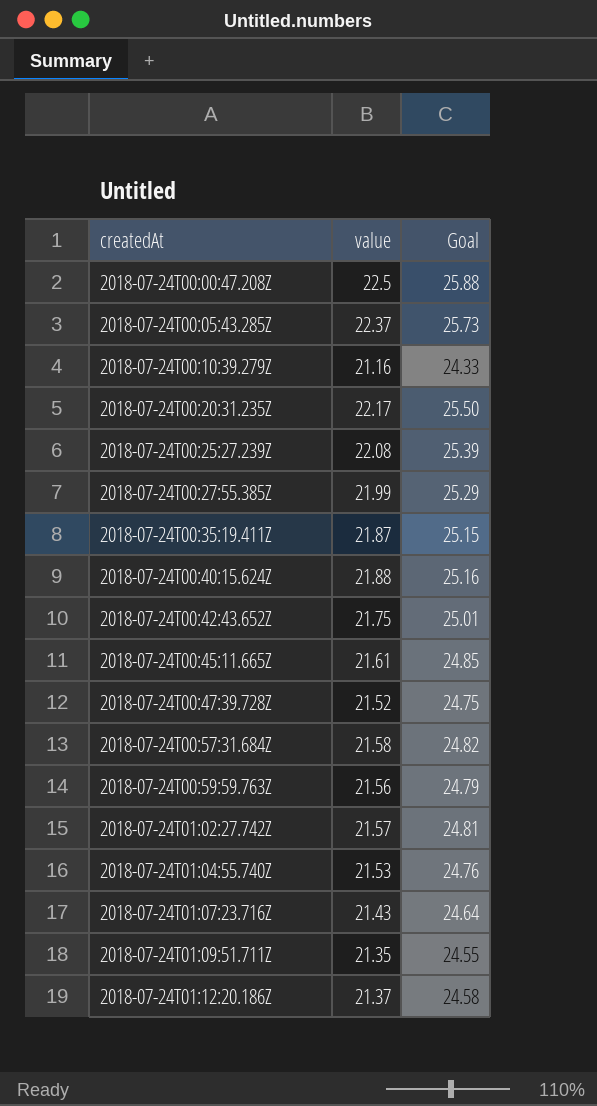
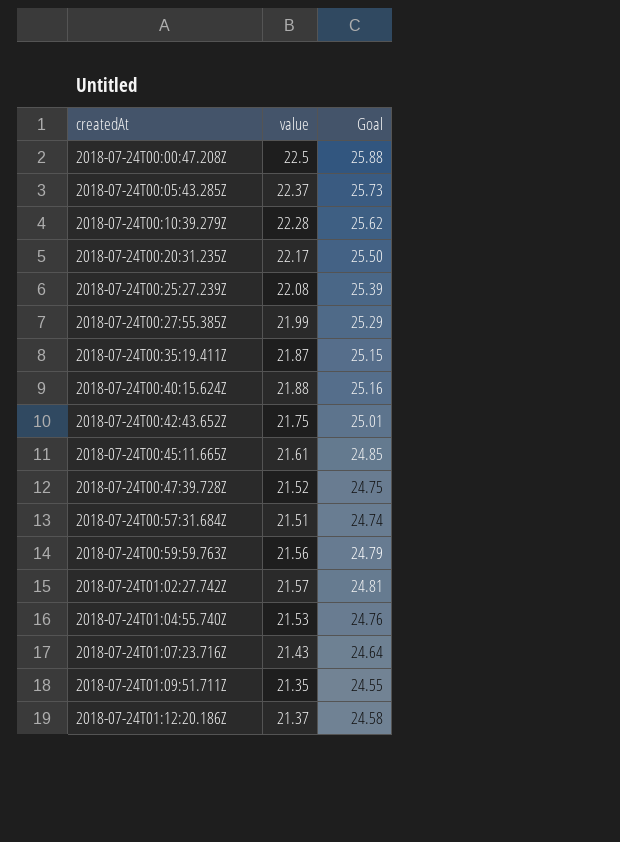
2018-07-24T00:10:39.279Z | value: 21.16 -> 22.28
2018-07-24T00:10:39.279Z | Goal: 24.33 -> 25.62
2018-07-24T00:57:31.684Z | value: 21.58 -> 21.51
2018-07-24T00:57:31.684Z | Goal: 24.82 -> 24.74

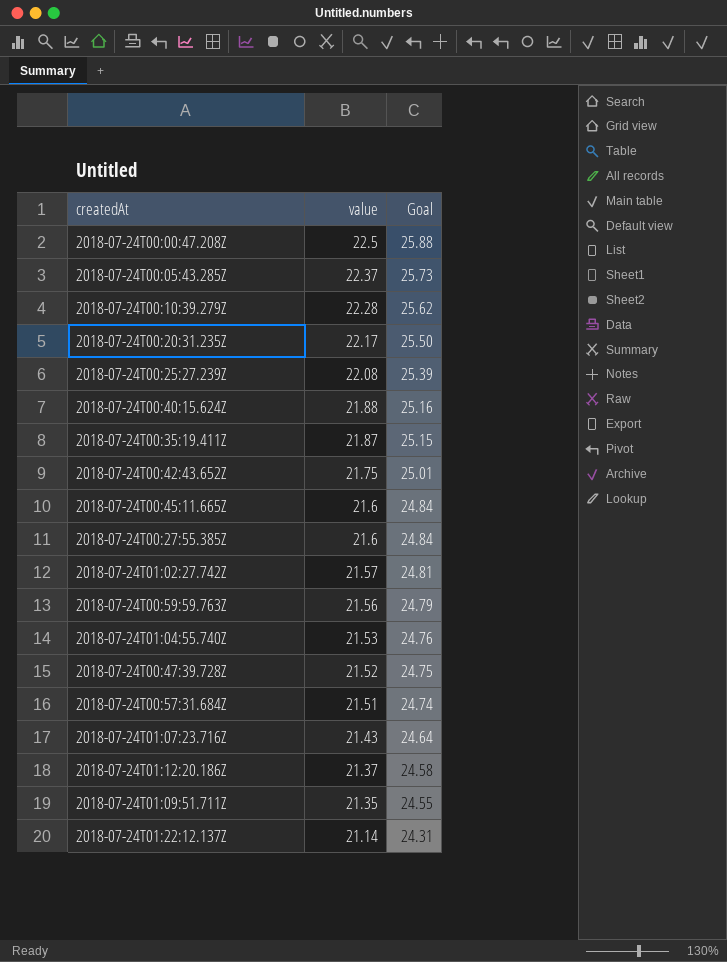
row order: createdAt ascending -> value descending
2018-07-24T00:45:11.665Z | value: 21.61 -> 21.6
2018-07-24T00:45:11.665Z | Goal: 24.85 -> 24.84
2018-07-24T00:27:55.385Z | value: 21.99 -> 21.6
2018-07-24T00:27:55.385Z | Goal: 25.29 -> 24.84
row 2018-07-24T01:22:12.137Z: none -> 21.14 | 24.31

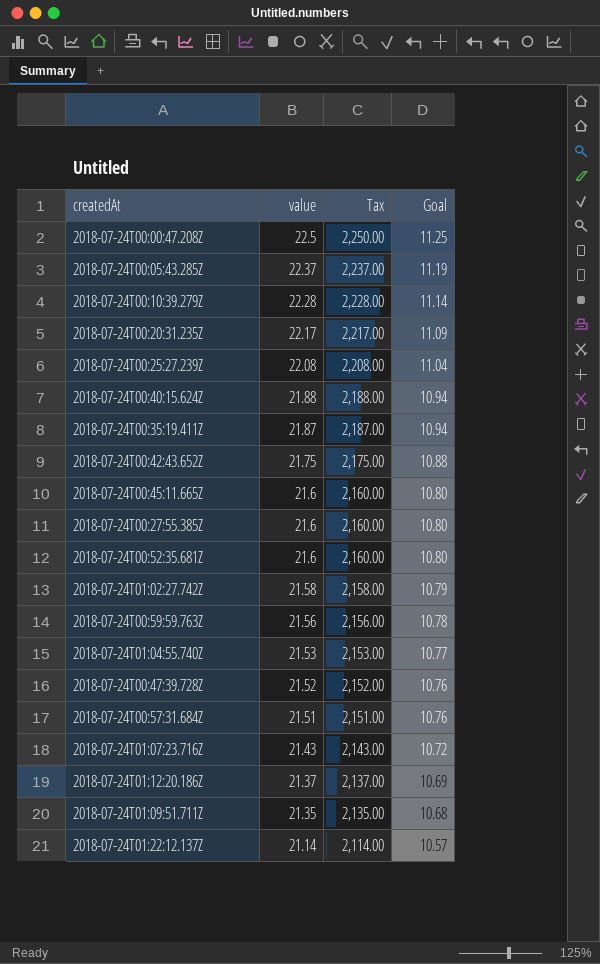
column Tax | formula: none -> [value] * 100
column Goal | formula: [value] * 1.15 -> [value] * 0.5
row 2018-07-24T00:52:35.681Z: none -> 21.6 | 2,160.00 | 10.80
2018-07-24T01:02:27.742Z | value: 21.57 -> 21.58

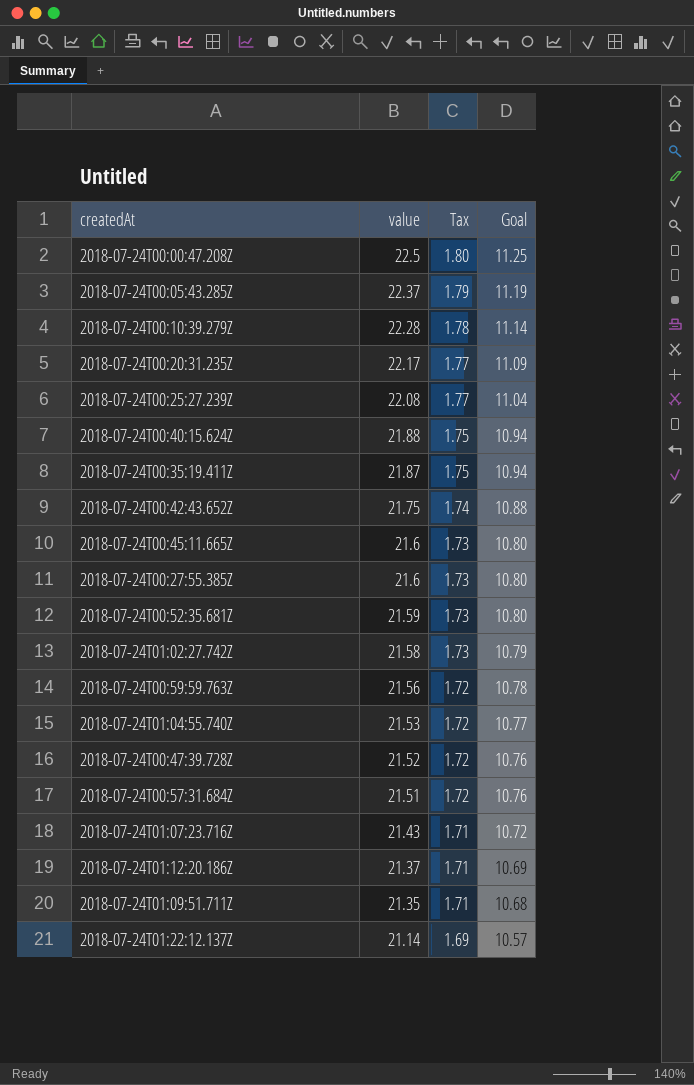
column Tax | formula: [value] * 100 -> [value] * 0.08
2018-07-24T00:52:35.681Z | value: 21.6 -> 21.59

